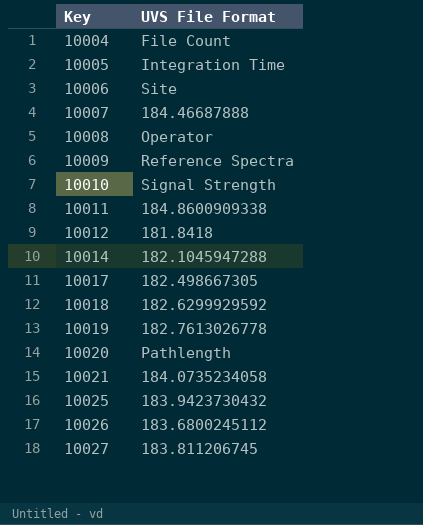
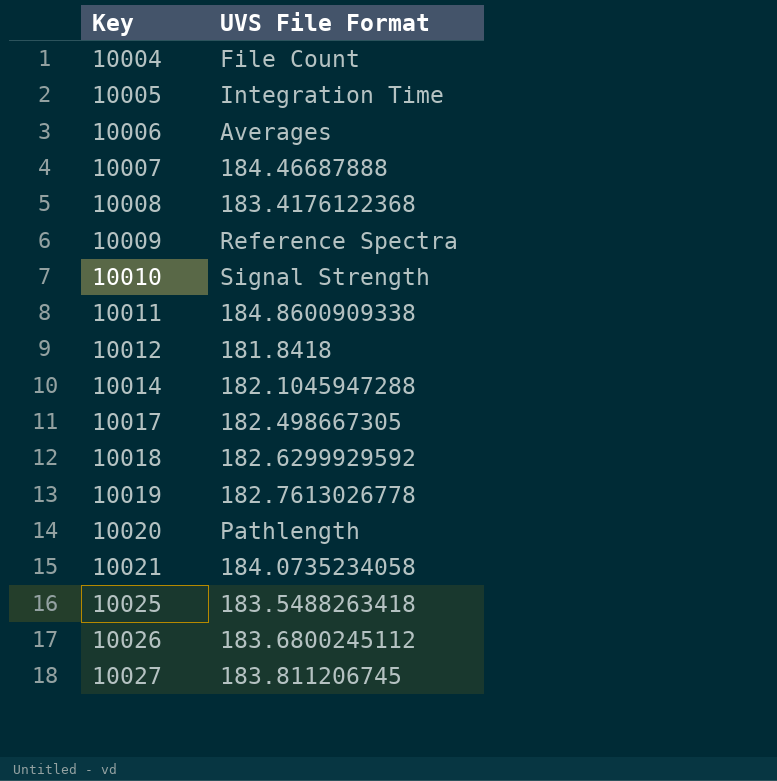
10006 | UVS File Format: Site -> Averages
10008 | UVS File Format: Operator -> 183.4176122368
10025 | UVS File Format: 183.9423730432 -> 183.5488263418

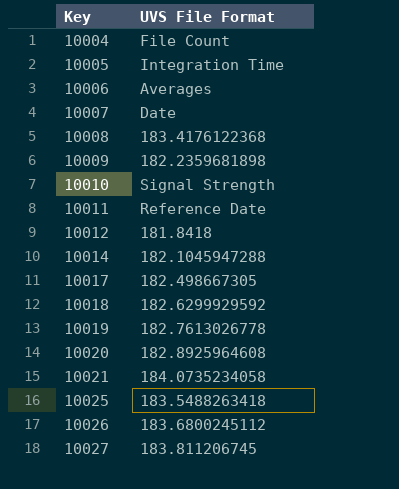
10007 | UVS File Format: 184.46687888 -> Date
10009 | UVS File Format: Reference Spectra -> 182.2359681898
10011 | UVS File Format: 184.8600909338 -> Reference Date
10020 | UVS File Format: Pathlength -> 182.8925964608

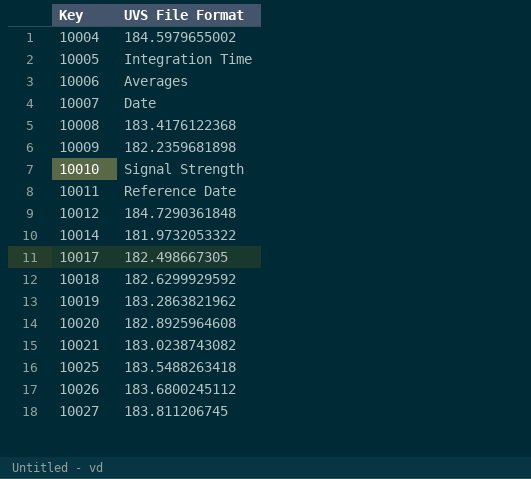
10004 | UVS File Format: File Count -> 184.5979655002
10012 | UVS File Format: 181.8418 -> 184.7290361848
10014 | UVS File Format: 182.1045947288 -> 181.9732053322
10019 | UVS File Format: 182.7613026778 -> 183.2863821962
10021 | UVS File Format: 184.0735234058 -> 183.0238743082

